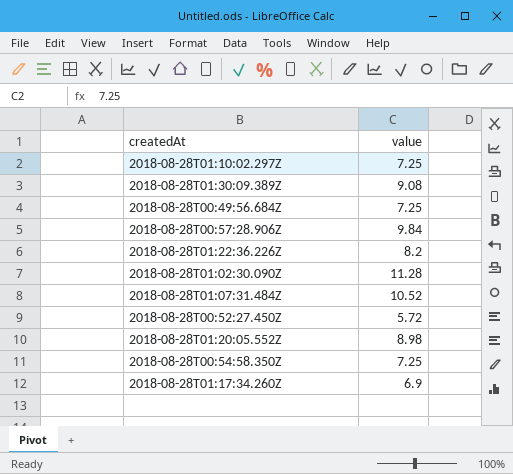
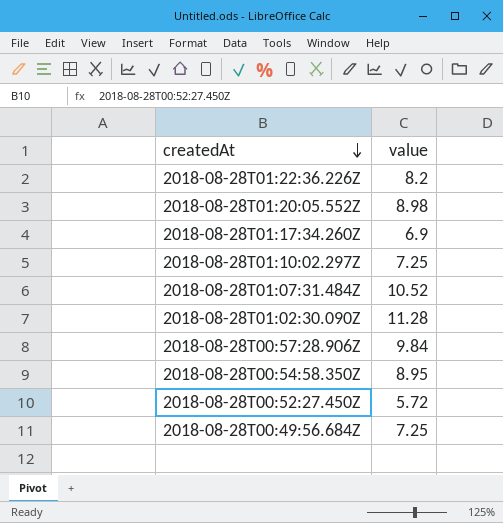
row order: none -> createdAt descending
row 2018-08-28T01:30:09.389Z: 9.08 -> none
2018-08-28T00:54:58.350Z | value: 7.25 -> 8.95

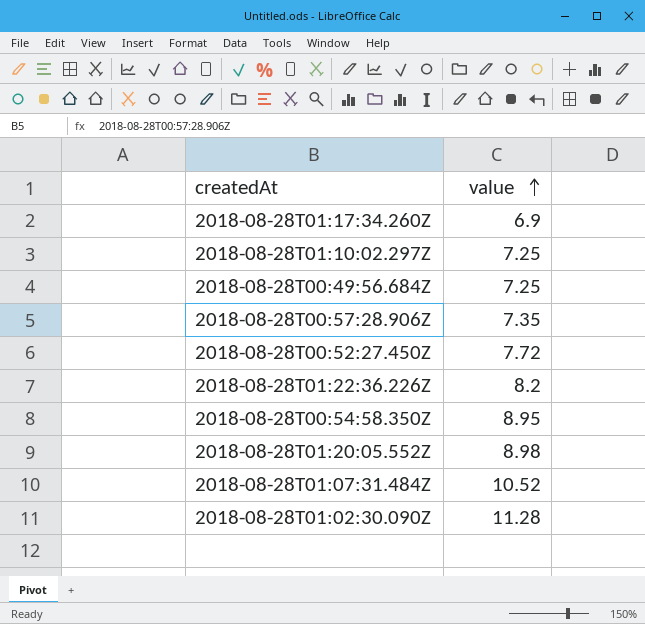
row order: createdAt descending -> value ascending
2018-08-28T00:57:28.906Z | value: 9.84 -> 7.35
2018-08-28T00:52:27.450Z | value: 5.72 -> 7.72

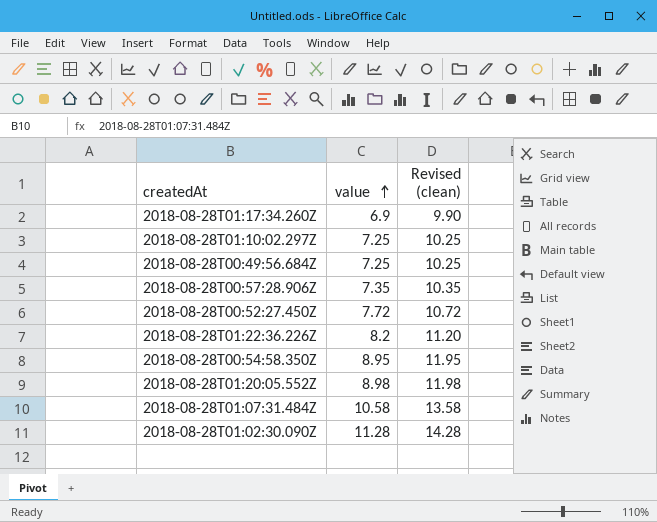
column Revised (clean) | formula: none -> [value] + 3
2018-08-28T01:07:31.484Z | value: 10.52 -> 10.58

